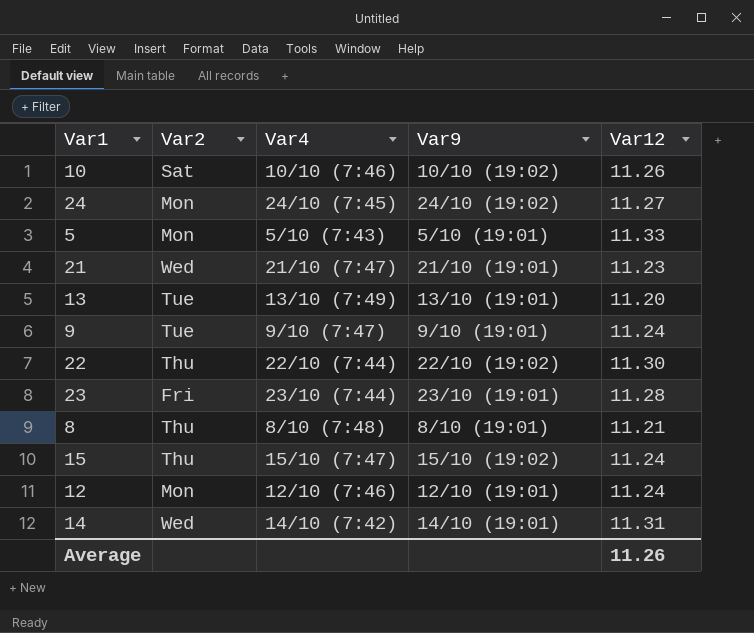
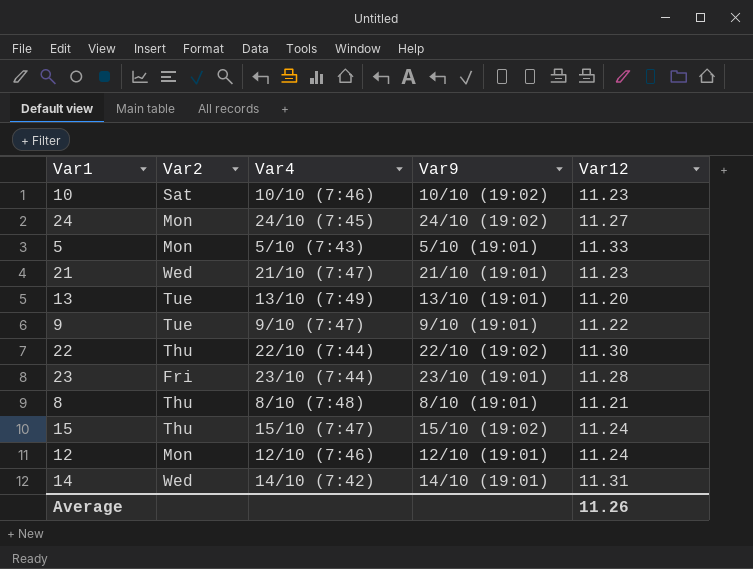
10 | Var12: 11.26 -> 11.23
9 | Var12: 11.24 -> 11.22

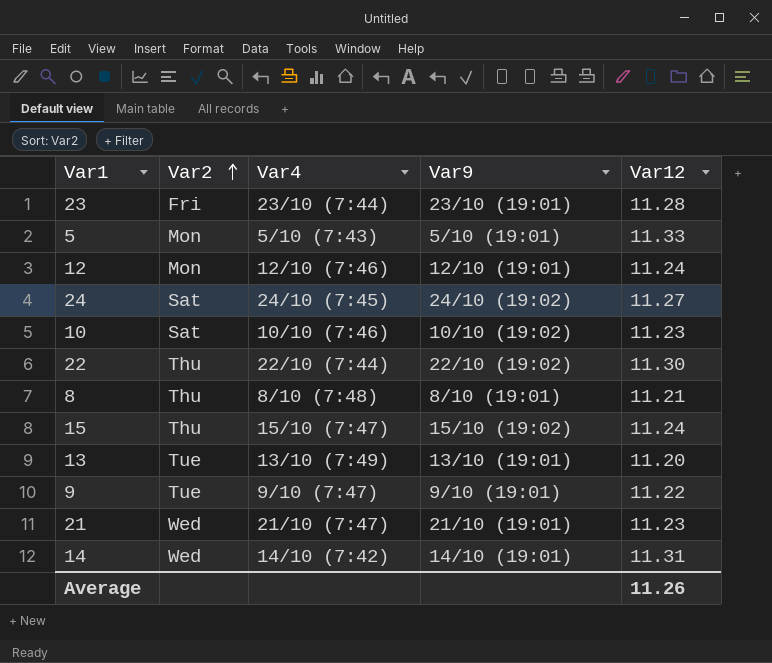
row order: none -> Var2 ascending
24 | Var2: Mon -> Sat

